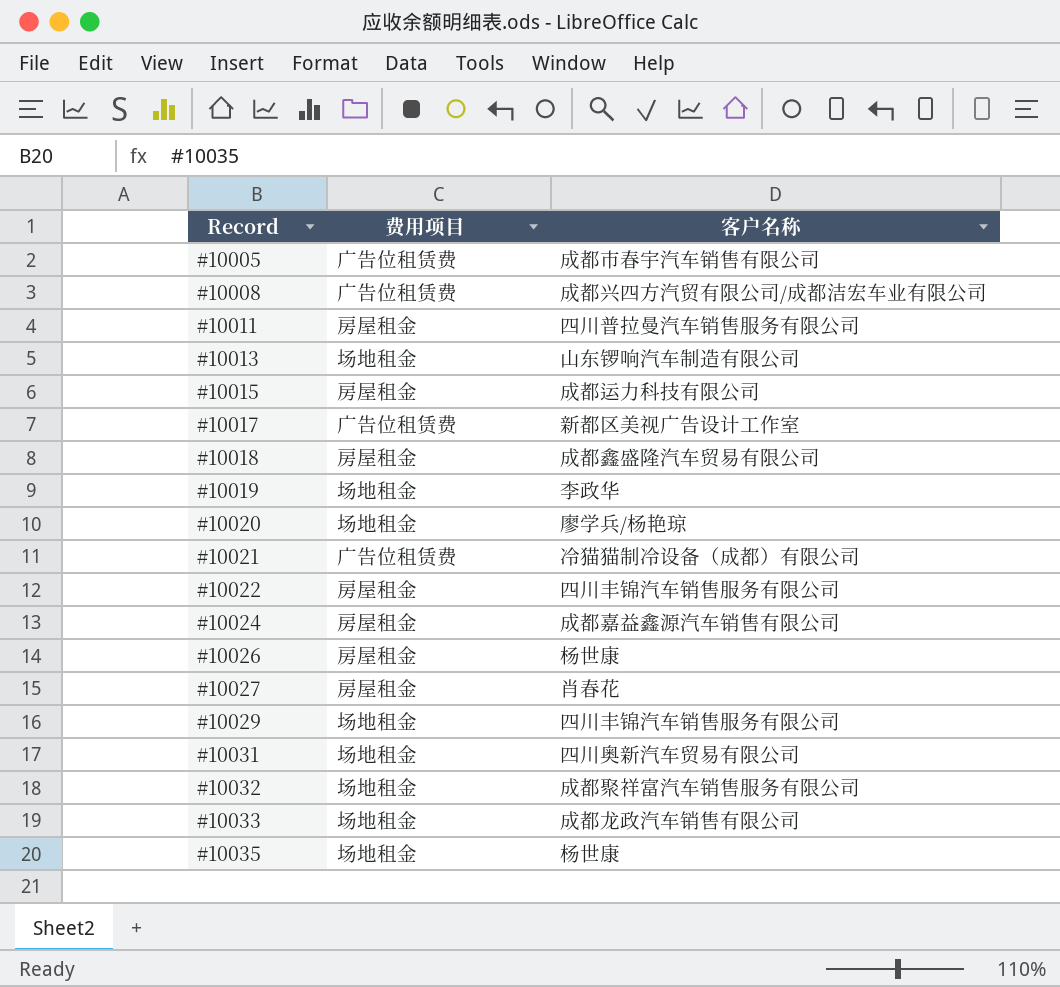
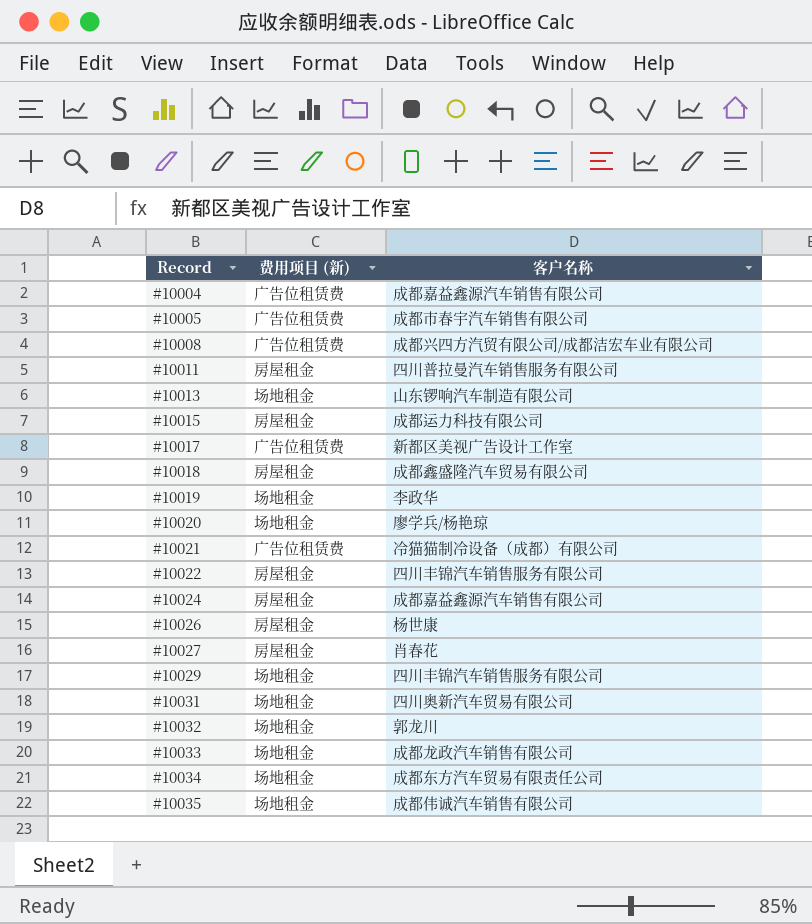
column name: 费用项目 -> 费用项目 (新)
row #10004: none -> 广告位租赁费 | 成都嘉益鑫源汽车销售有限公司
#10032 | 客户名称: 成都聚祥富汽车销售服务有限公司 -> 郭龙川
row #10034: none -> 场地租金 | 成都东方汽车贸易有限责任公司
#10035 | 客户名称: 杨世康 -> 成都伟诚汽车销售有限公司

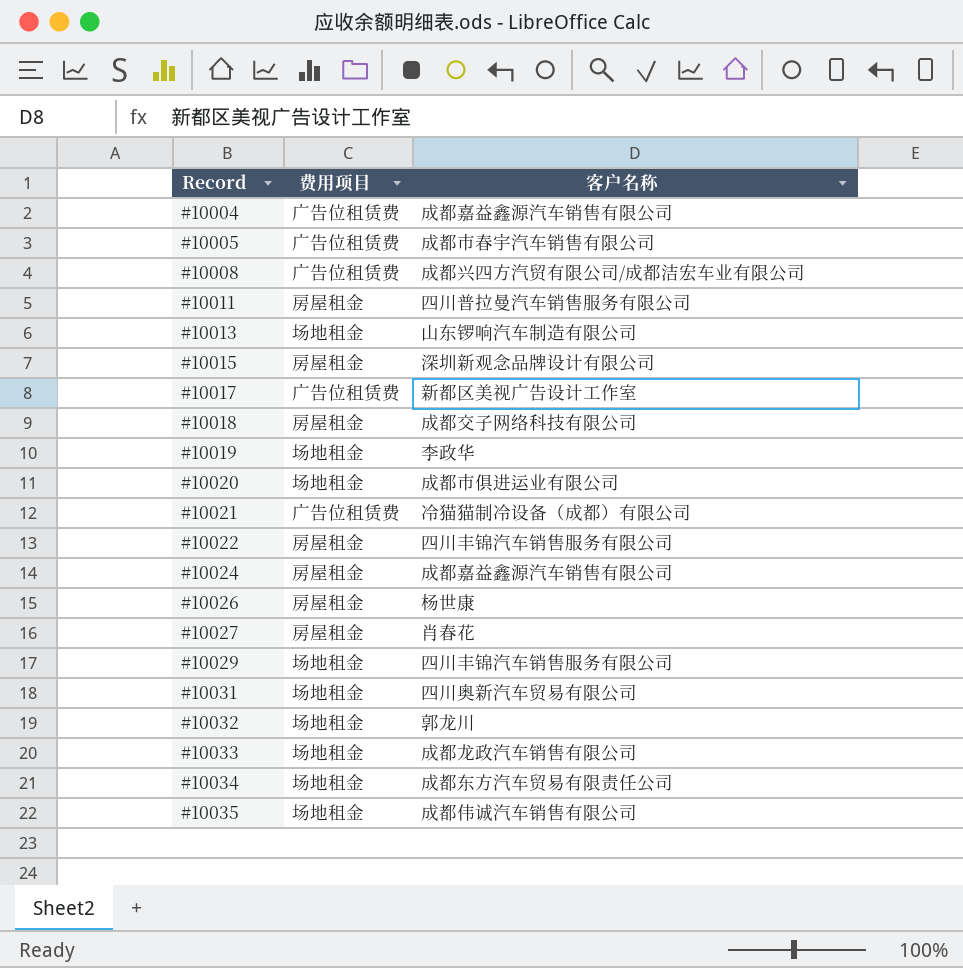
column name: 费用项目 (新) -> 费用项目
#10015 | 客户名称: 成都运力科技有限公司 -> 深圳新观念品牌设计有限公司
#10018 | 客户名称: 成都鑫盛隆汽车贸易有限公司 -> 成都交子网络科技有限公司
#10020 | 客户名称: 廖学兵/杨艳琼 -> 成都市俱进运业有限公司

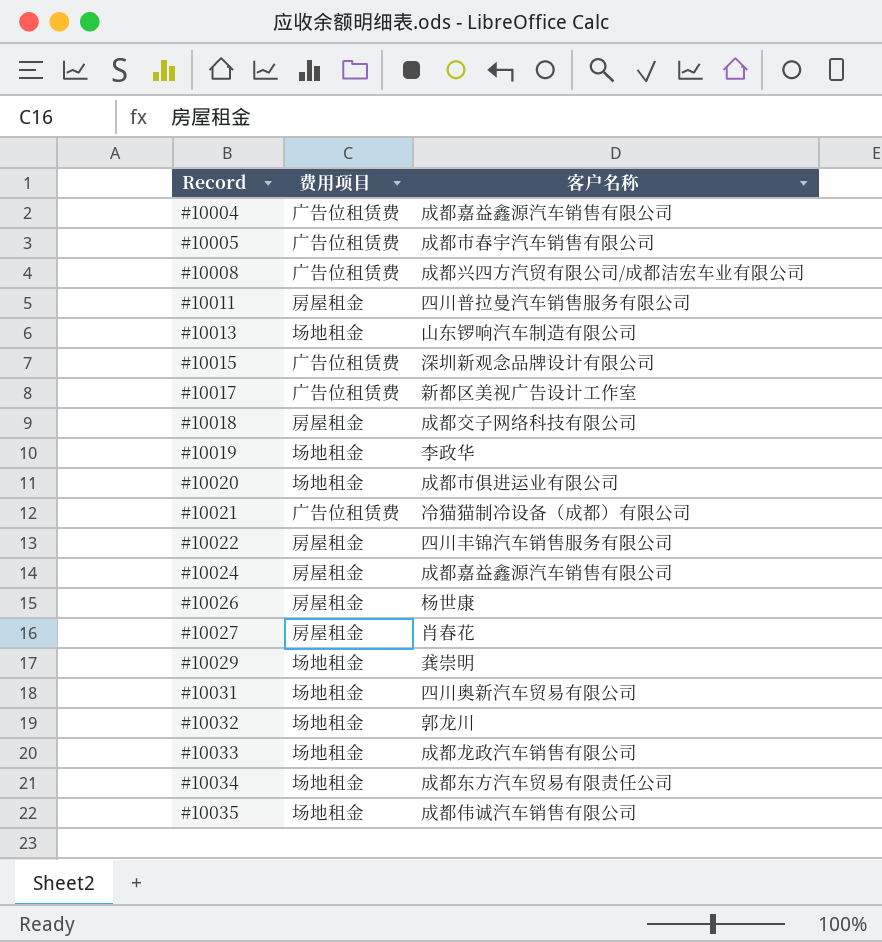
#10015 | 费用项目: 房屋租金 -> 广告位租赁费
#10029 | 客户名称: 四川丰锦汽车销售服务有限公司 -> 龚崇明

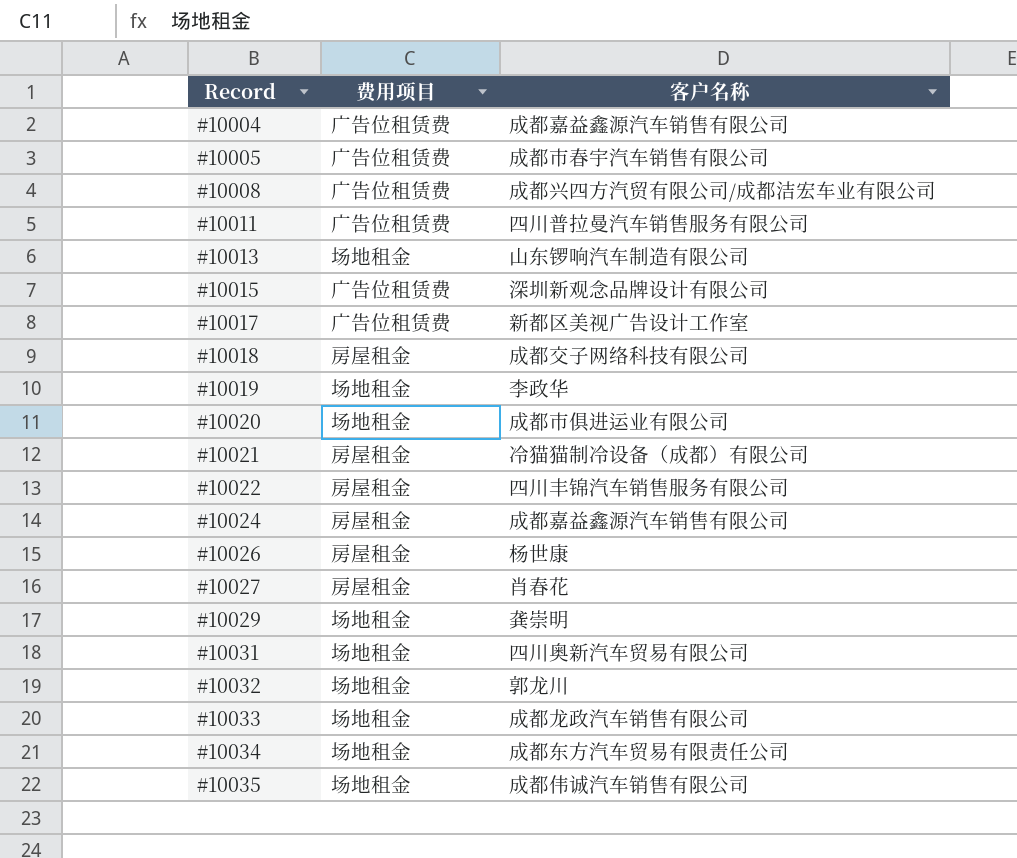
#10011 | 费用项目: 房屋租金 -> 广告位租赁费
#10021 | 费用项目: 广告位租赁费 -> 房屋租金

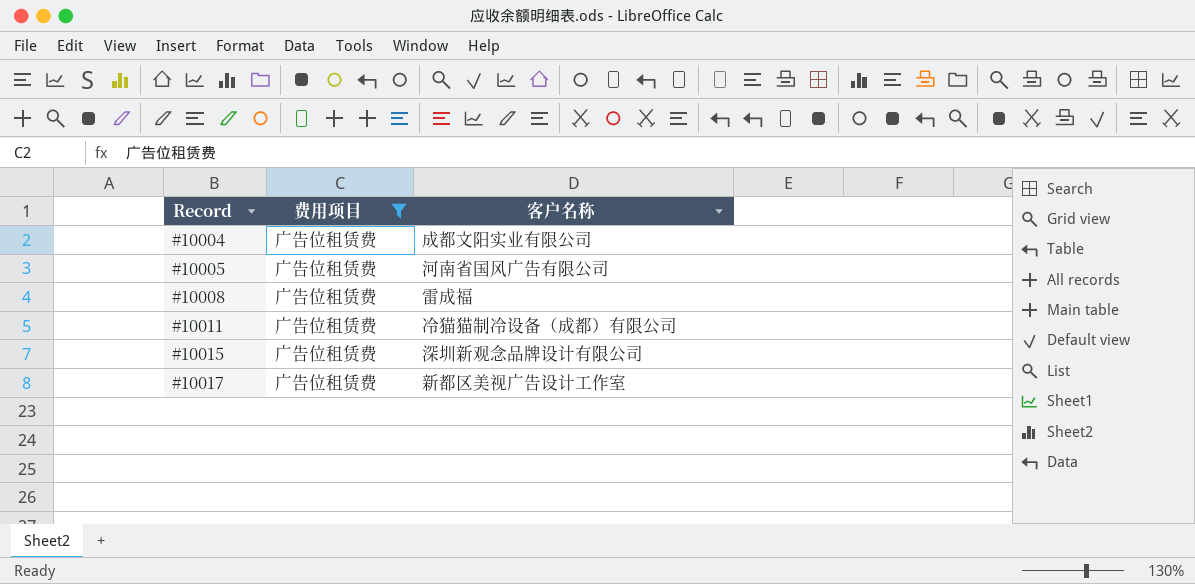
filter: none -> 费用项目 = 广告位租赁费
#10004 | 客户名称: 成都嘉益鑫源汽车销售有限公司 -> 成都文阳实业有限公司
#10005 | 客户名称: 成都市春宇汽车销售有限公司 -> 河南省国风广告有限公司
#10008 | 客户名称: 成都兴四方汽贸有限公司/成都洁宏车业有限公司 -> 雷成福
#10011 | 客户名称: 四川普拉曼汽车销售服务有限公司 -> 冷猫猫制冷设备（成都）有限公司

